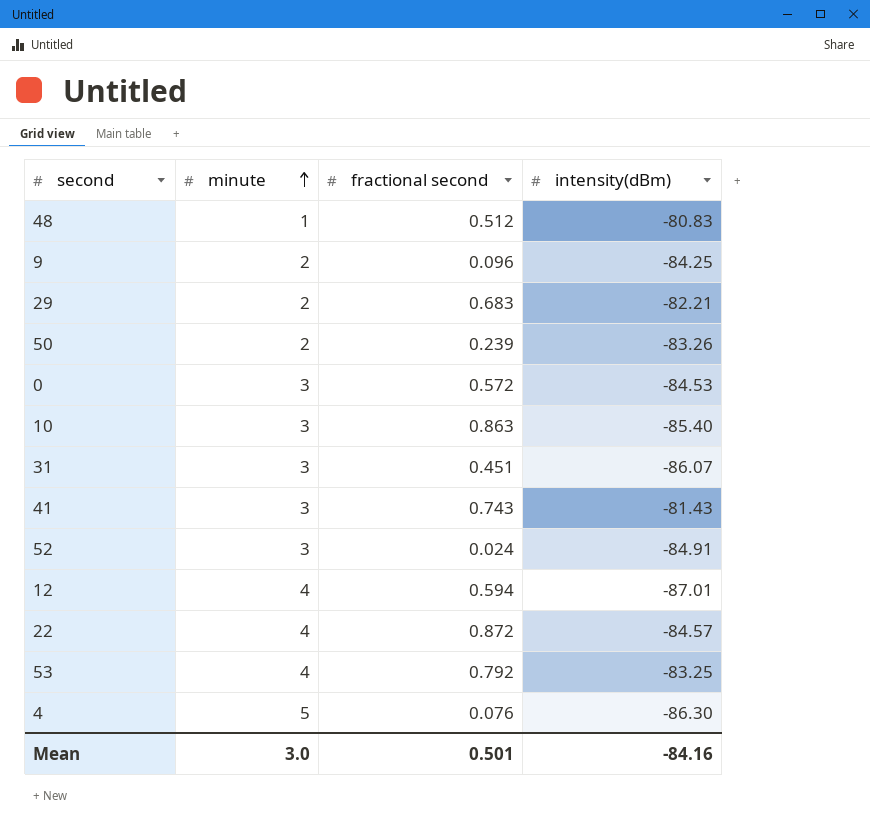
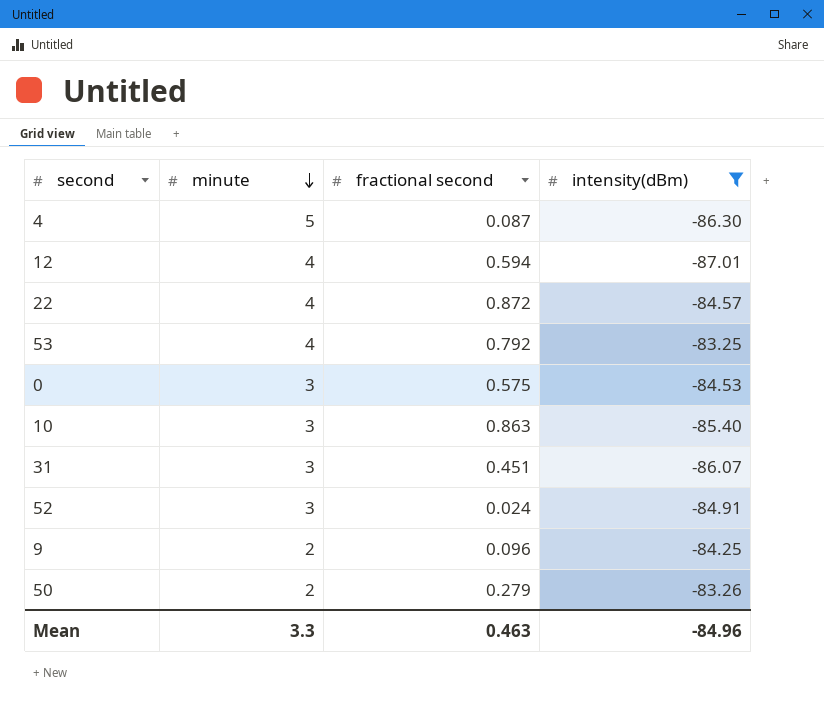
filter: none -> intensity(dBm) <= -83.25
row order: minute ascending -> minute descending
4 | fractional second: 0.076 -> 0.087
0 | fractional second: 0.572 -> 0.575
50 | fractional second: 0.239 -> 0.279
Mean | minute: 3.0 -> 3.3
Mean | fractional second: 0.501 -> 0.463
Mean | intensity(dBm): -84.16 -> -84.96

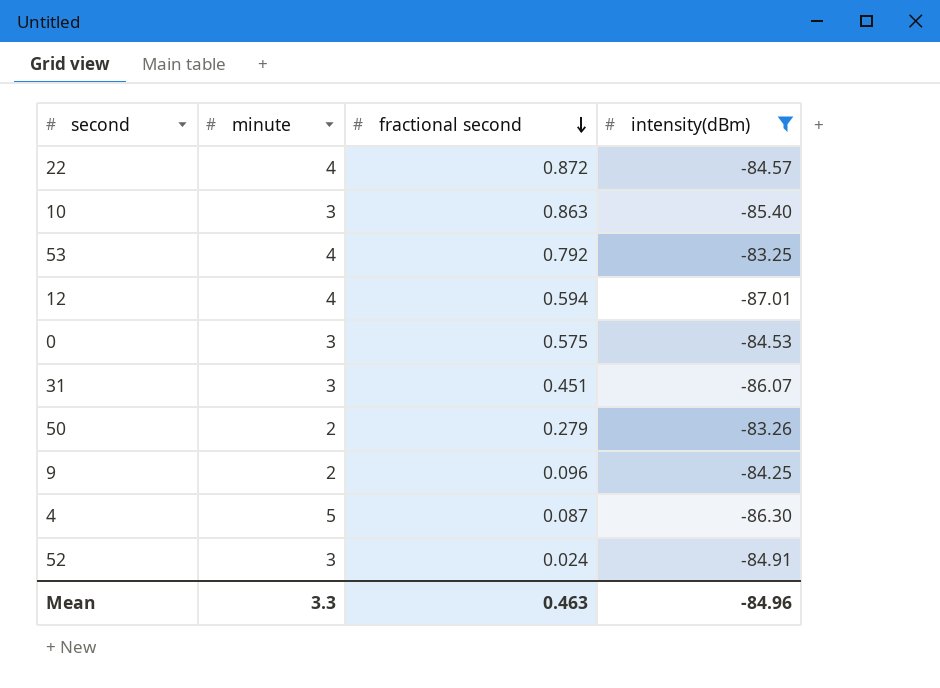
row order: minute descending -> fractional second descending

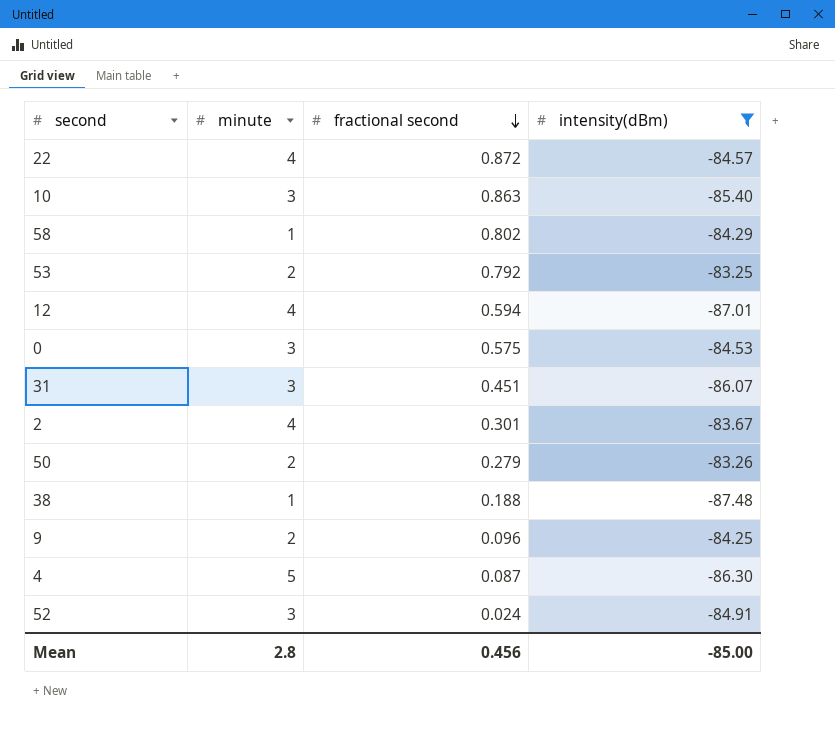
row 58: none -> 1 | 0.802 | -84.29
53 | minute: 4 -> 2
row 2: none -> 4 | 0.301 | -83.67
row 38: none -> 1 | 0.188 | -87.48
Mean | minute: 3.3 -> 2.8
Mean | fractional second: 0.463 -> 0.456
Mean | intensity(dBm): -84.96 -> -85.00

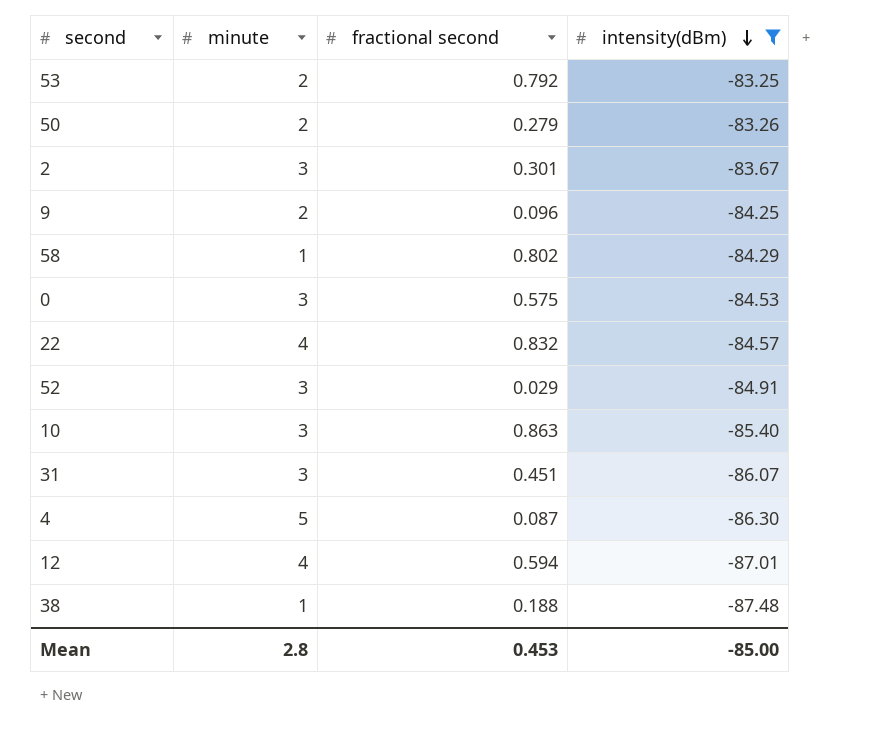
row order: fractional second descending -> intensity(dBm) descending
2 | minute: 4 -> 3
22 | fractional second: 0.872 -> 0.832
52 | fractional second: 0.024 -> 0.029
Mean | fractional second: 0.456 -> 0.453

